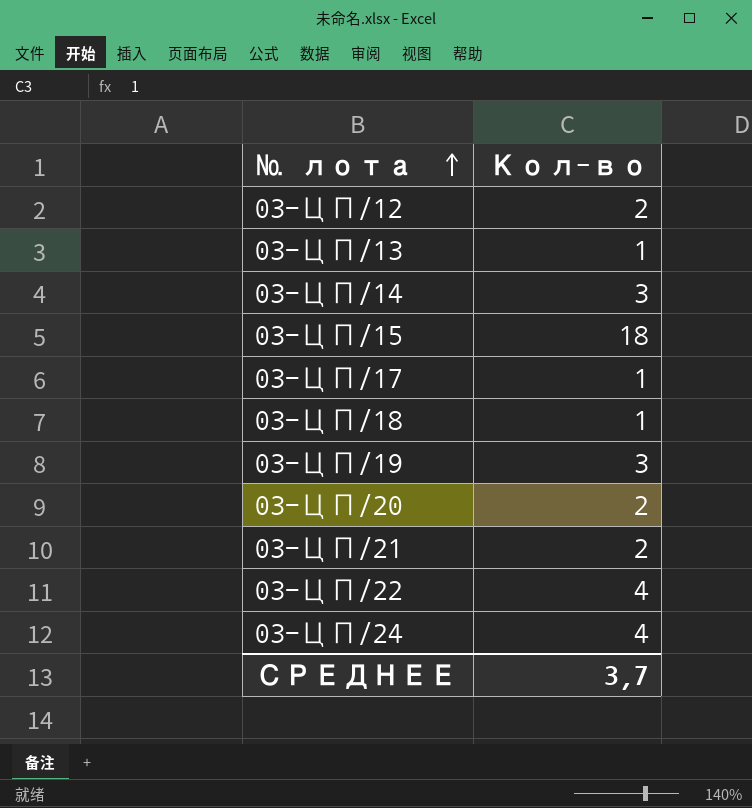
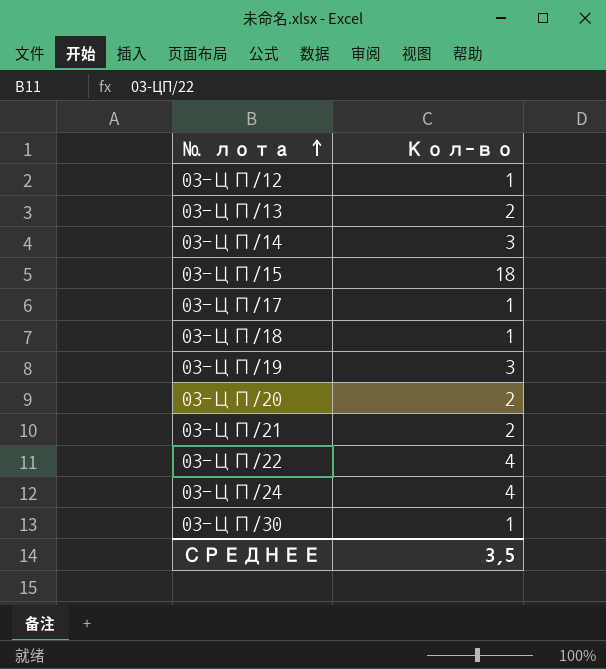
03-ЦП/12 | Кол-во: 2 -> 1
03-ЦП/13 | Кол-во: 1 -> 2
row 03-ЦП/30: none -> 1
СРЕДНЕЕ | Кол-во: 3,7 -> 3,5

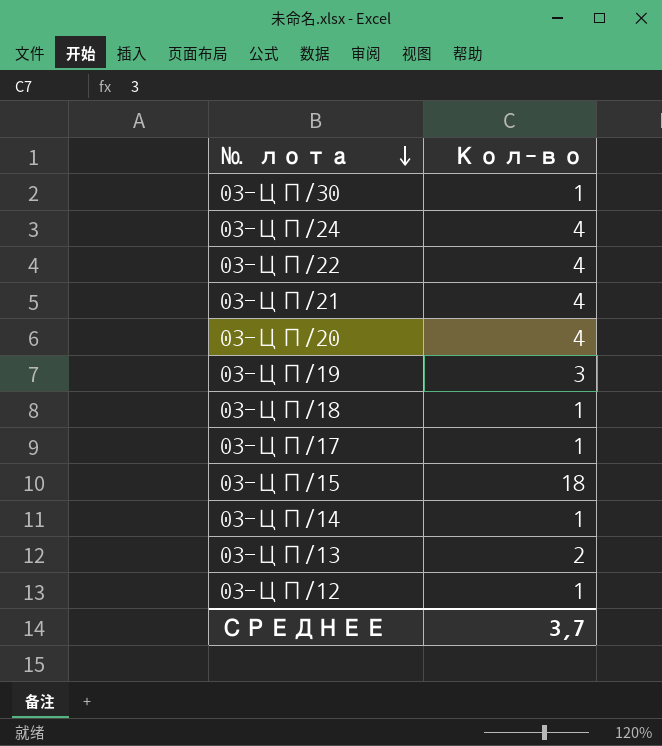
row order: № лота ascending -> № лота descending
03-ЦП/21 | Кол-во: 2 -> 4
03-ЦП/20 | Кол-во: 2 -> 4
03-ЦП/14 | Кол-во: 3 -> 1
СРЕДНЕЕ | Кол-во: 3,5 -> 3,7

